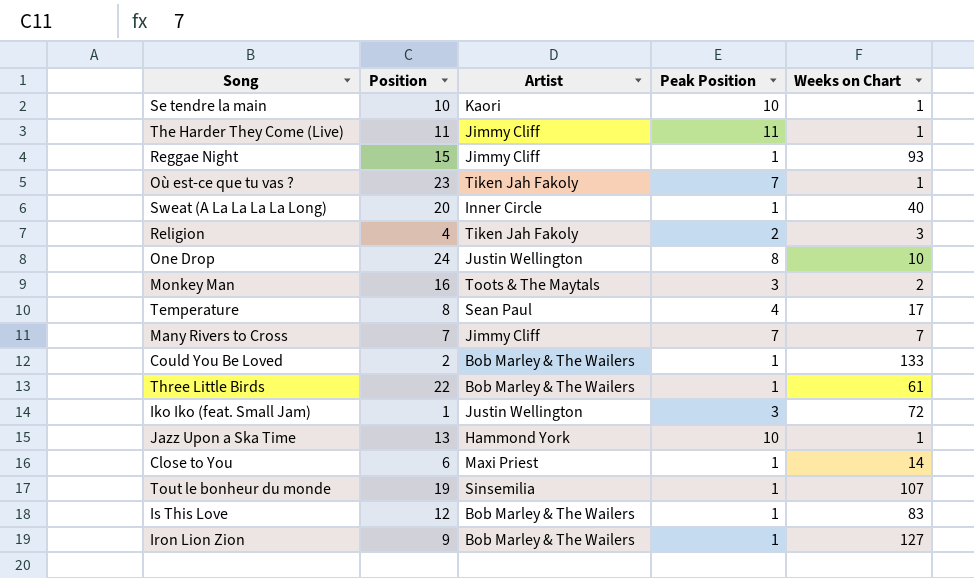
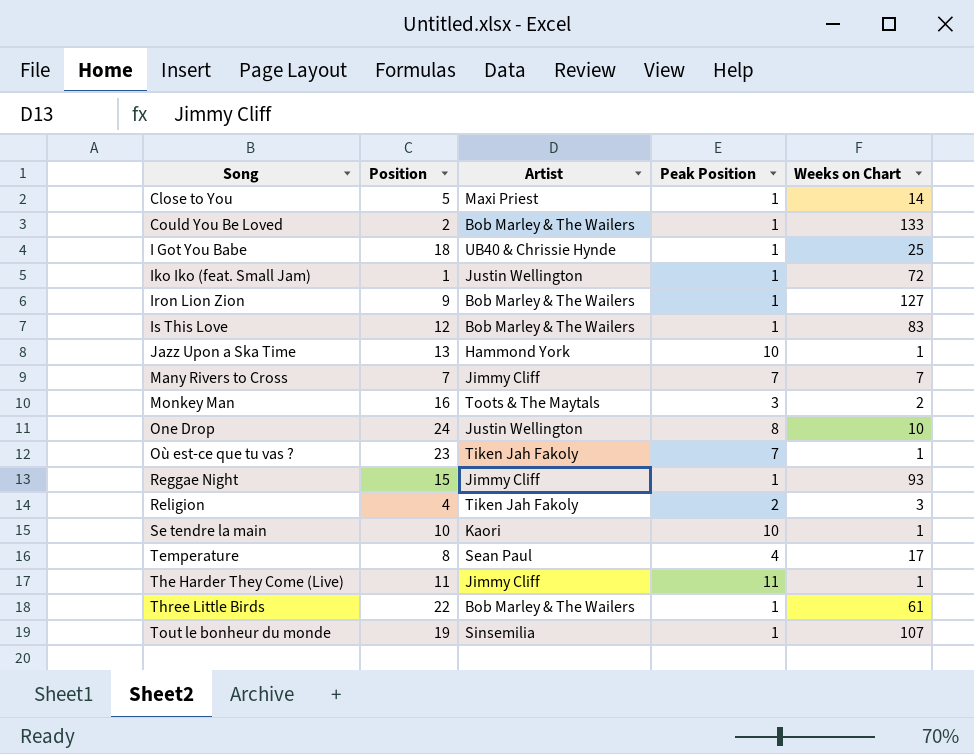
row order: none -> Song ascending
row Sweat (A La La La La Long): 20 | Inner Circle | 1 | 40 -> none
Close to You | Position: 6 -> 5
row I Got You Babe: none -> 18 | UB40 & Chrissie Hynde | 1 | 25
Iko Iko (feat. Small Jam) | Peak Position: 3 -> 1

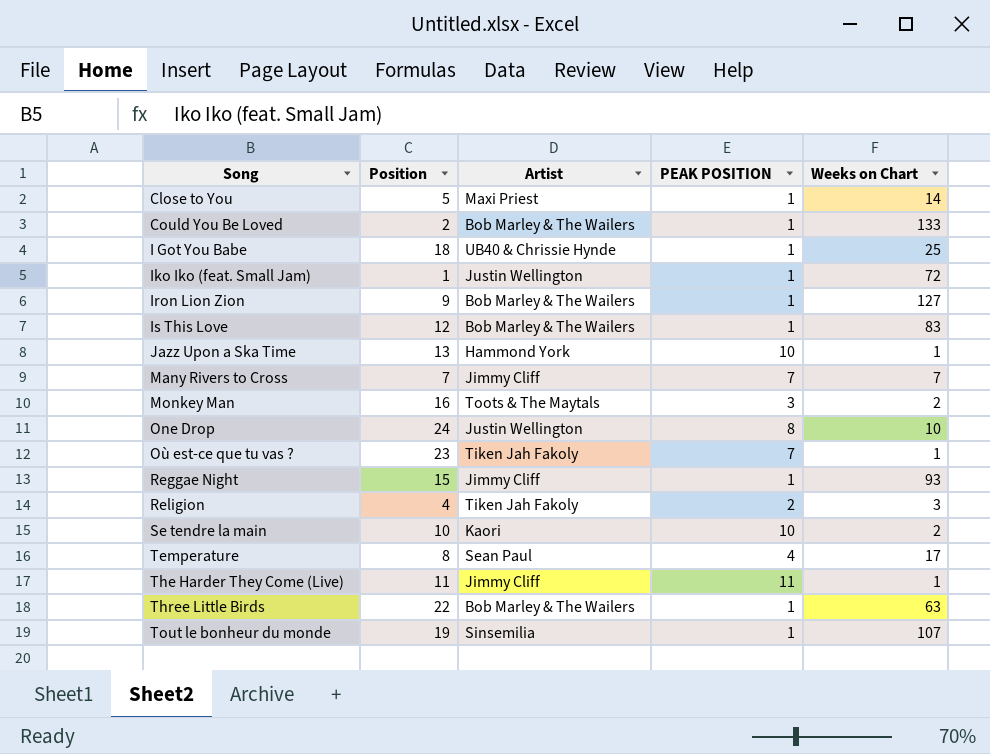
column name: Peak Position -> PEAK POSITION
Se tendre la main | Weeks on Chart: 1 -> 2
Three Little Birds | Weeks on Chart: 61 -> 63

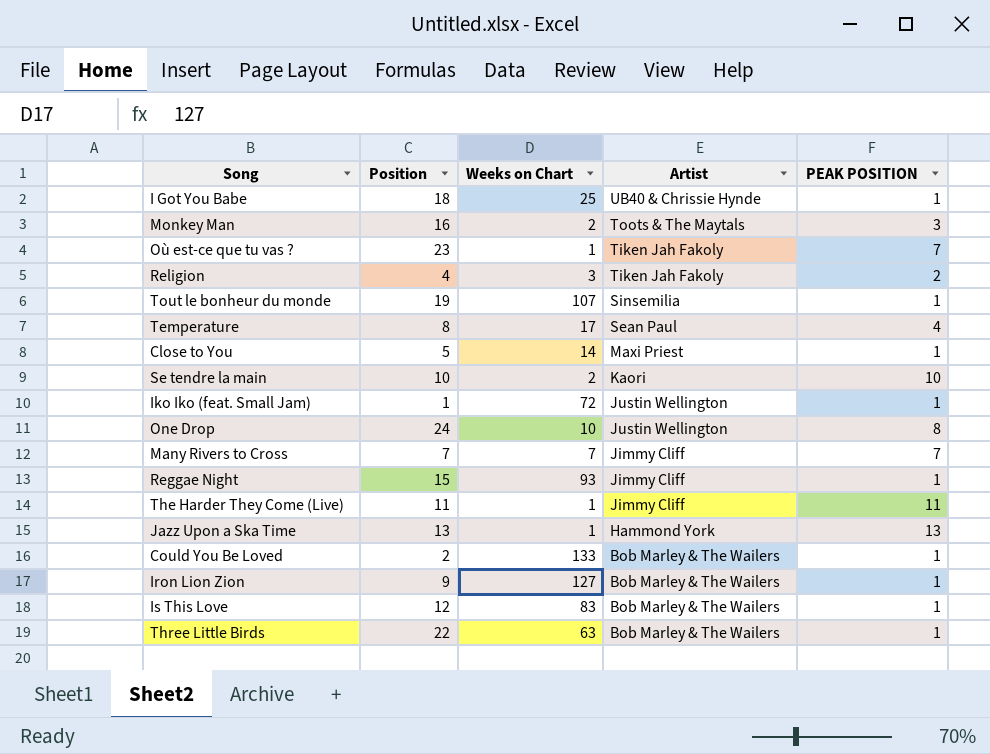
row order: Song ascending -> Artist descending
column Weeks on Chart | position: 5 -> 3
Jazz Upon a Ska Time | PEAK POSITION: 10 -> 13

